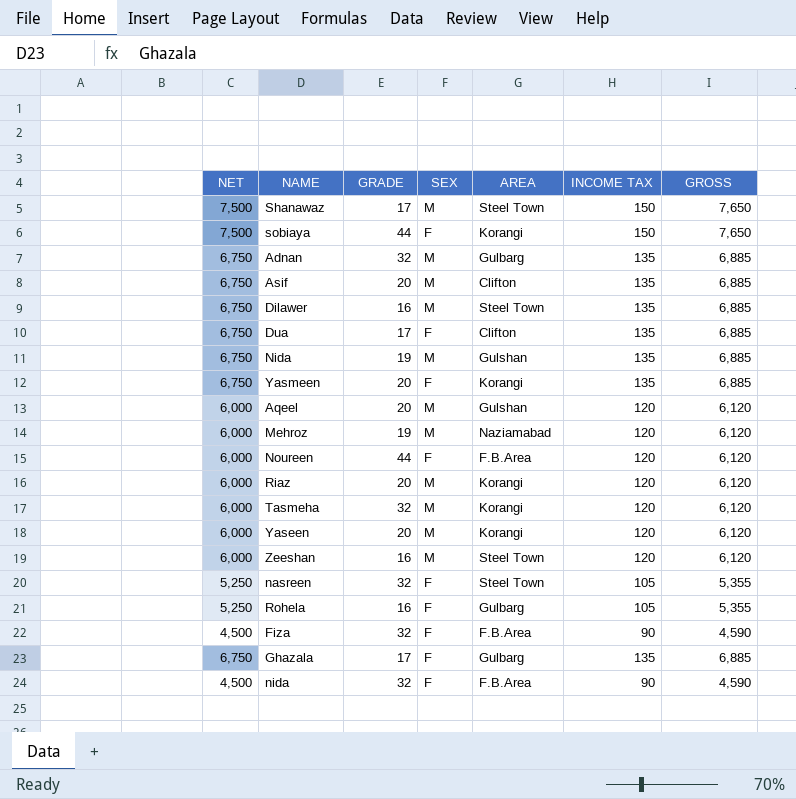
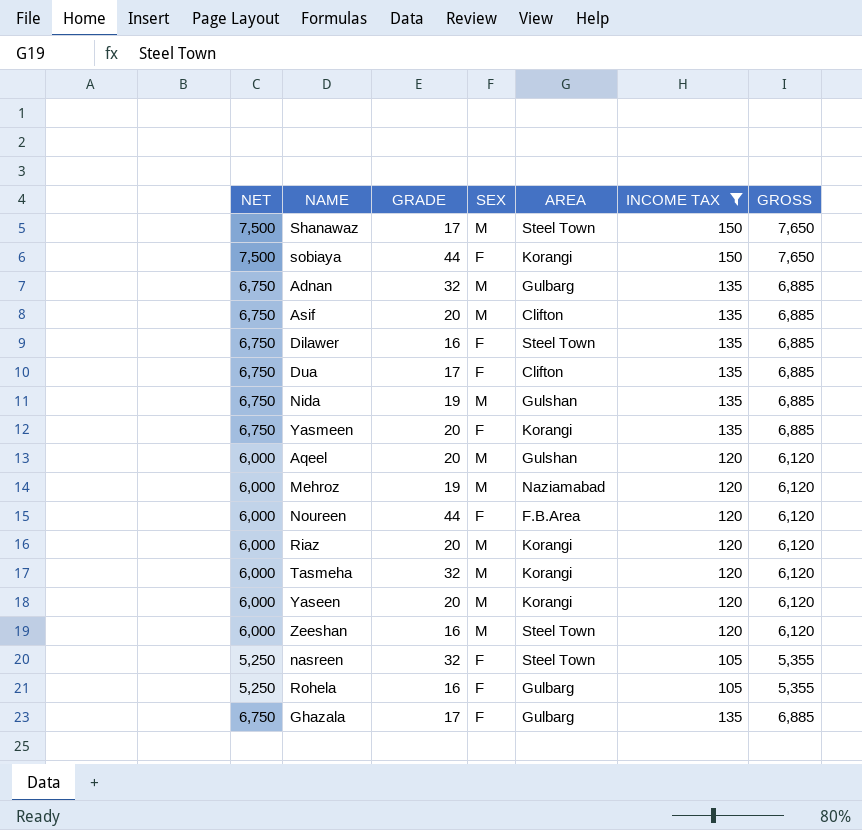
filter: none -> INCOME TAX != 90
Dilawer | SEX: M -> F

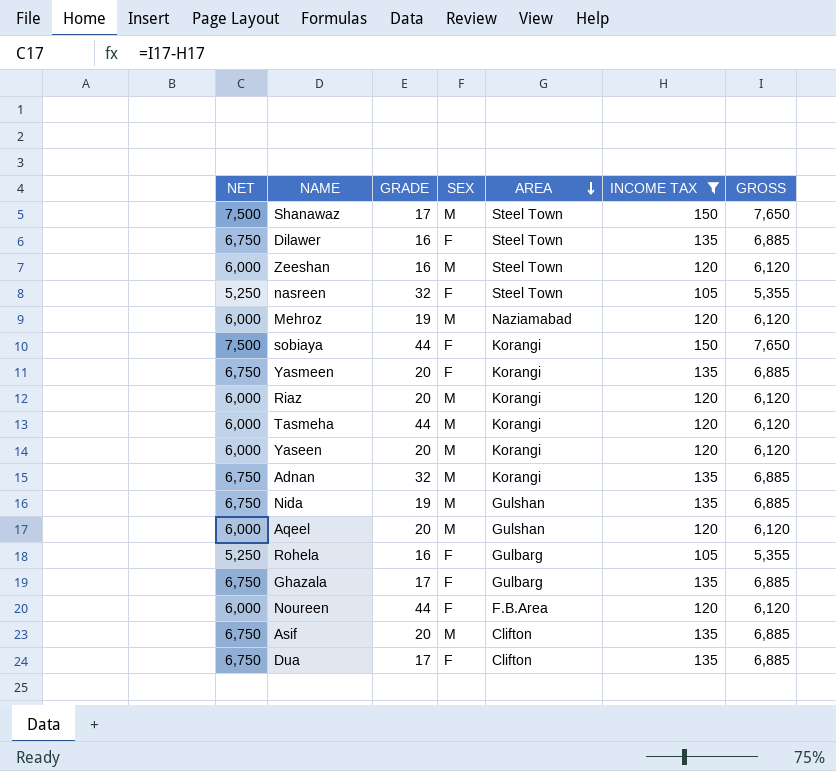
row order: none -> AREA descending
Tasmeha | GRADE: 32 -> 44
Adnan | AREA: Gulbarg -> Korangi

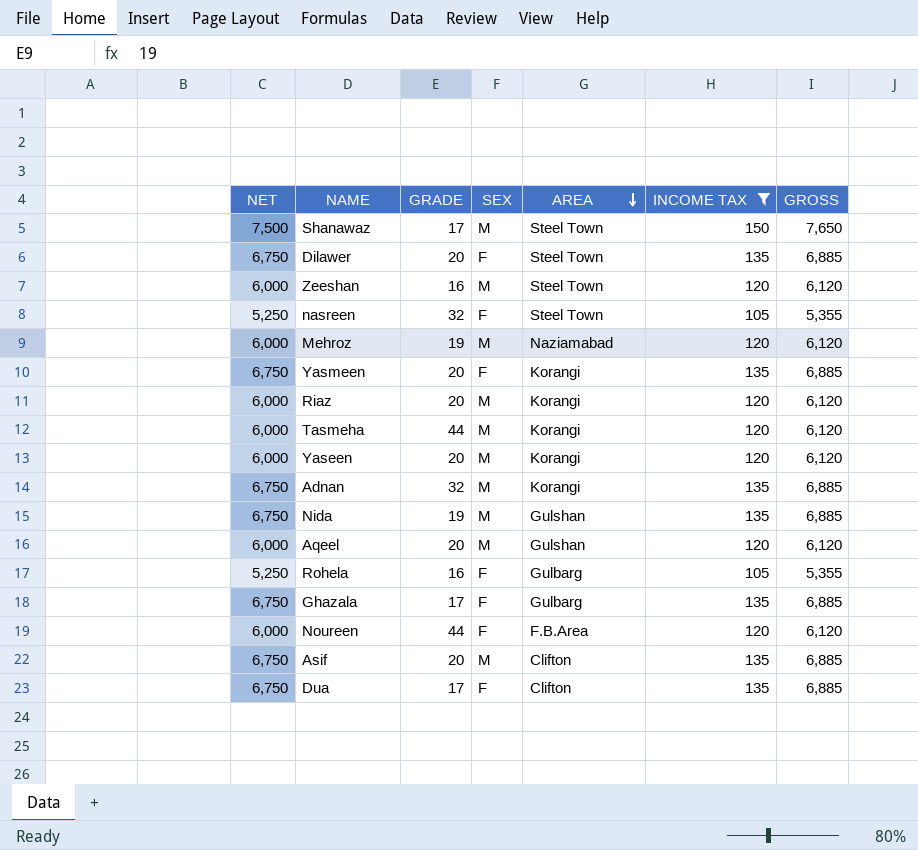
row sobiaya: 7,500 | 44 | F | Korangi | 150 | 7,650 -> none
Dilawer | GRADE: 16 -> 20

